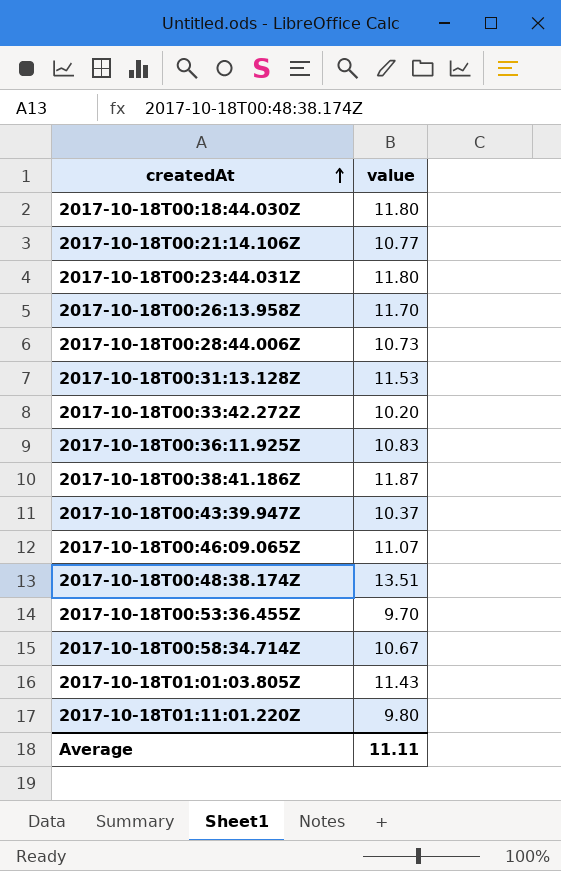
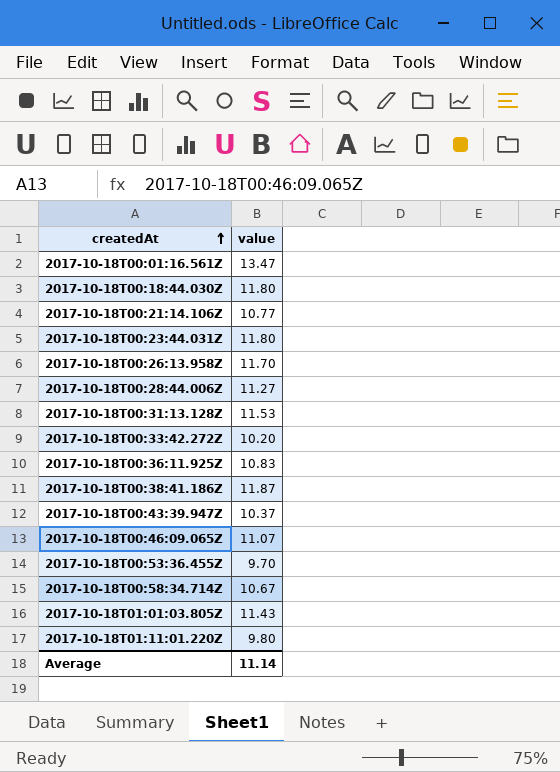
row 2017-10-18T00:48:38.174Z: 13.51 -> none
row 2017-10-18T00:01:16.561Z: none -> 13.47
2017-10-18T00:28:44.006Z | value: 10.73 -> 11.27
Average | value: 11.11 -> 11.14

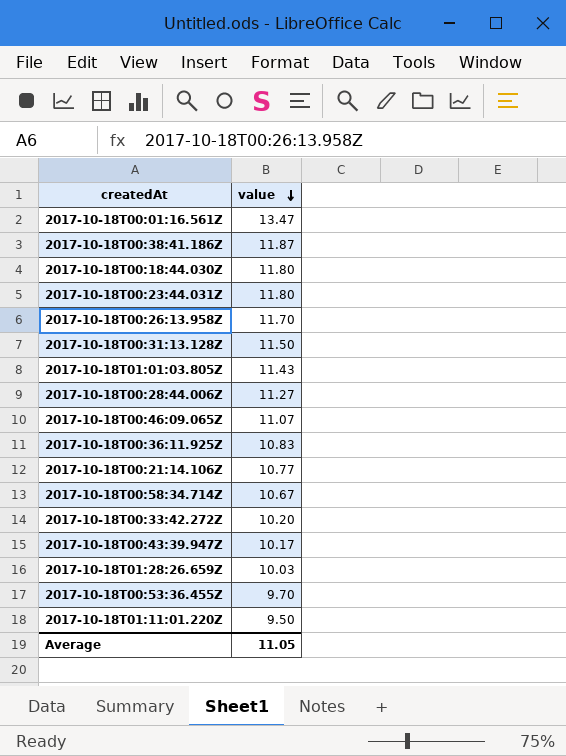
row order: createdAt ascending -> value descending
2017-10-18T00:31:13.128Z | value: 11.53 -> 11.50
2017-10-18T00:43:39.947Z | value: 10.37 -> 10.17
row 2017-10-18T01:28:26.659Z: none -> 10.03
2017-10-18T01:11:01.220Z | value: 9.80 -> 9.50
Average | value: 11.14 -> 11.05

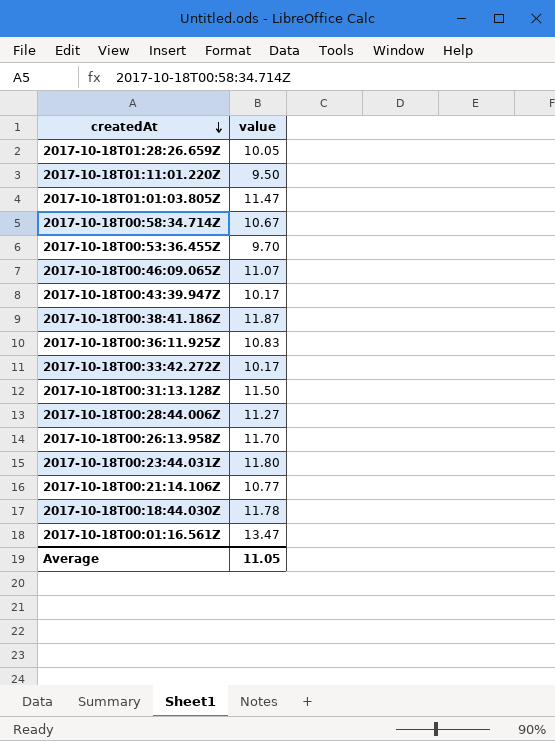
row order: value descending -> createdAt descending
2017-10-18T01:28:26.659Z | value: 10.03 -> 10.05
2017-10-18T01:01:03.805Z | value: 11.43 -> 11.47
2017-10-18T00:33:42.272Z | value: 10.20 -> 10.17
2017-10-18T00:18:44.030Z | value: 11.80 -> 11.78

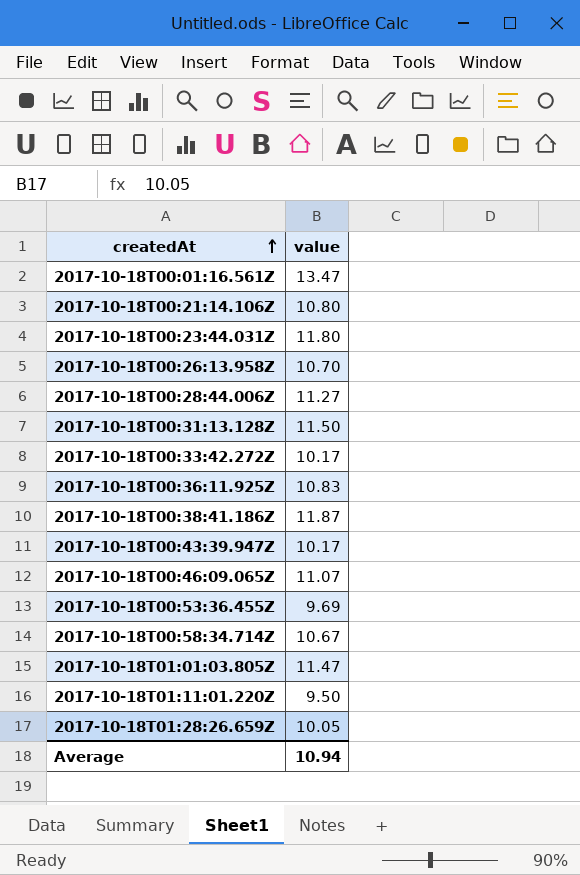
row order: createdAt descending -> createdAt ascending
row 2017-10-18T00:18:44.030Z: 11.78 -> none
2017-10-18T00:21:14.106Z | value: 10.77 -> 10.80
2017-10-18T00:26:13.958Z | value: 11.70 -> 10.70
2017-10-18T00:53:36.455Z | value: 9.70 -> 9.69
Average | value: 11.05 -> 10.94

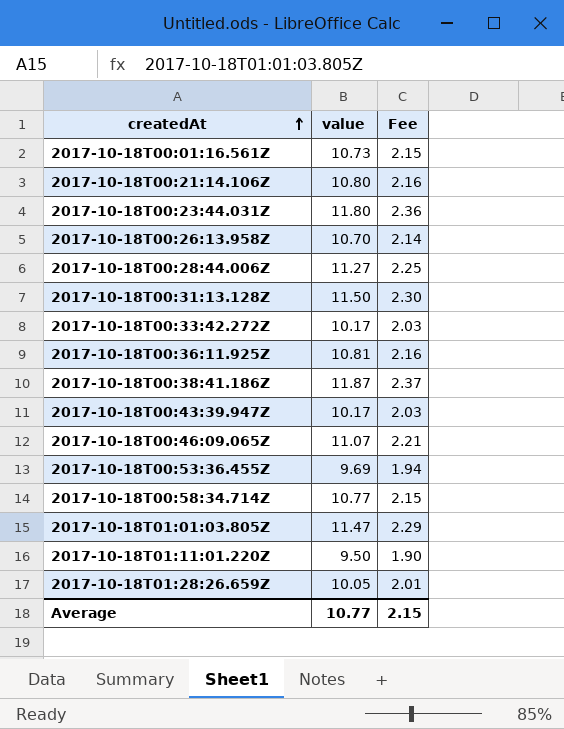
column Fee | formula: none -> [value] * 0.2
2017-10-18T00:01:16.561Z | value: 13.47 -> 10.73
2017-10-18T00:36:11.925Z | value: 10.83 -> 10.81
2017-10-18T00:58:34.714Z | value: 10.67 -> 10.77
Average | value: 10.94 -> 10.77

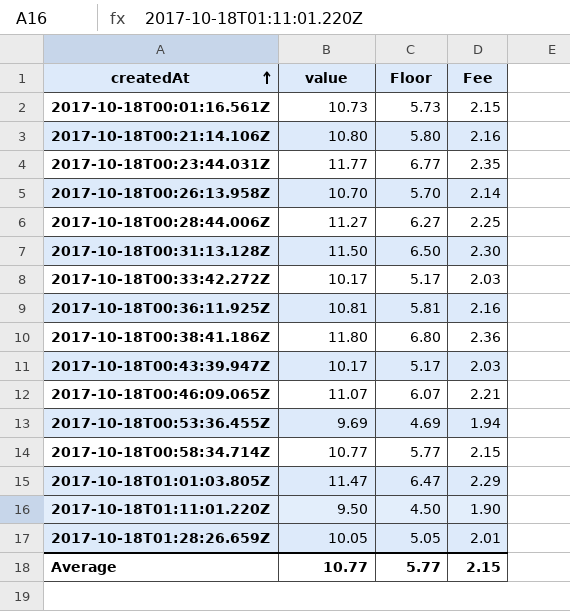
column Floor | formula: none -> [value] - 5
2017-10-18T00:23:44.031Z | value: 11.80 -> 11.77
2017-10-18T00:23:44.031Z | Fee: 2.36 -> 2.35
2017-10-18T00:38:41.186Z | value: 11.87 -> 11.80
2017-10-18T00:38:41.186Z | Fee: 2.37 -> 2.36

